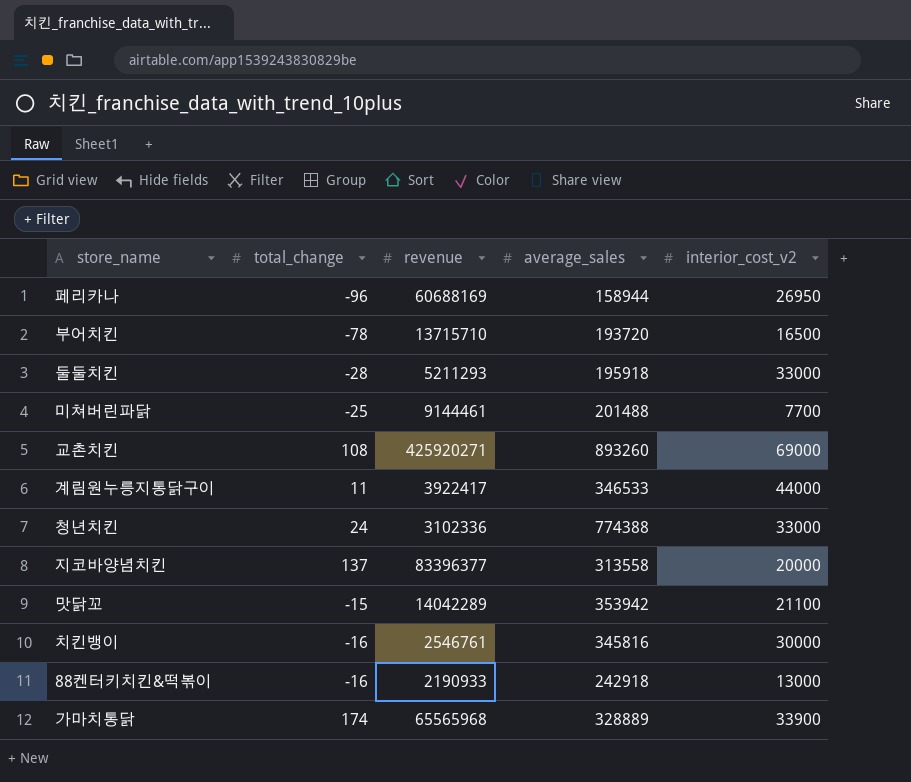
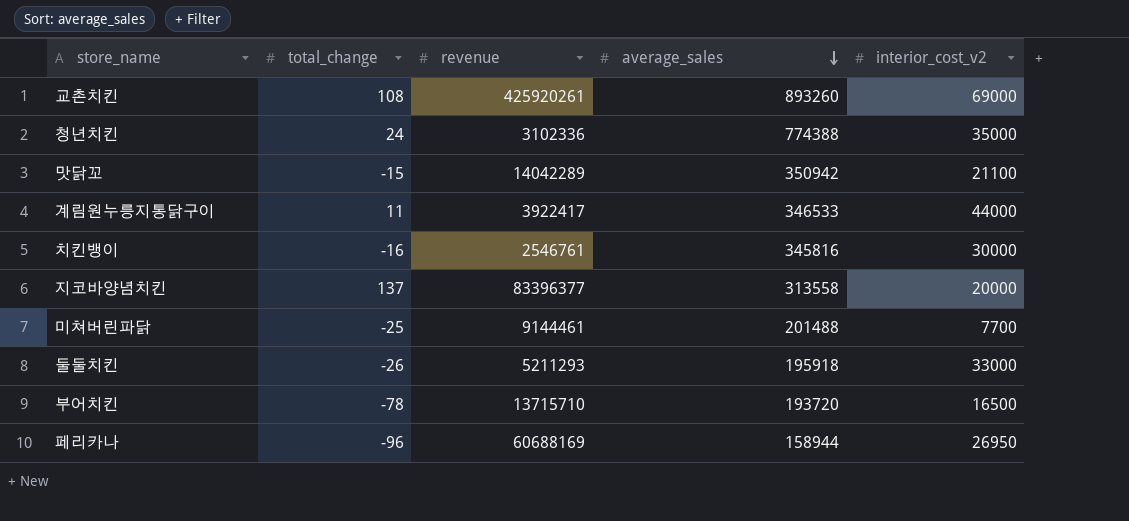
row order: none -> average_sales descending
row 88켄터키치킨&떡볶이: -16 | 2190933 | 242918 | 13000 -> none
row 가마치통닭: 174 | 65565968 | 328889 | 33900 -> none
교촌치킨 | revenue: 425920271 -> 425920261
청년치킨 | interior_cost_v2: 33000 -> 35000
맛닭꼬 | average_sales: 353942 -> 350942
둘둘치킨 | total_change: -28 -> -26

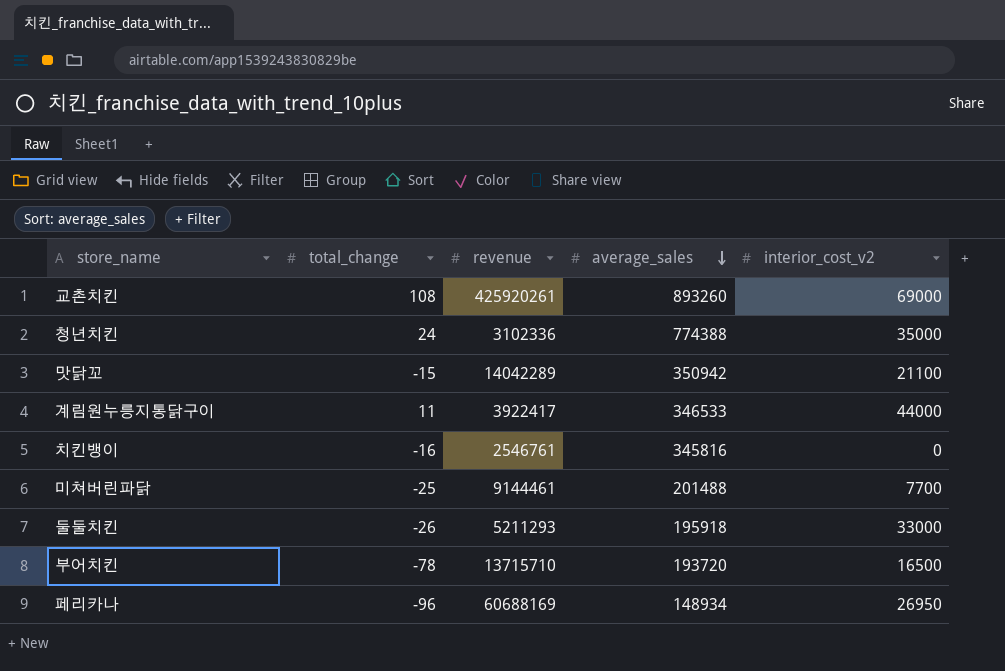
row 지코바양념치킨: 137 | 83396377 | 313558 | 20000 -> none
치킨뱅이 | interior_cost_v2: 30000 -> 0
페리카나 | average_sales: 158944 -> 148934

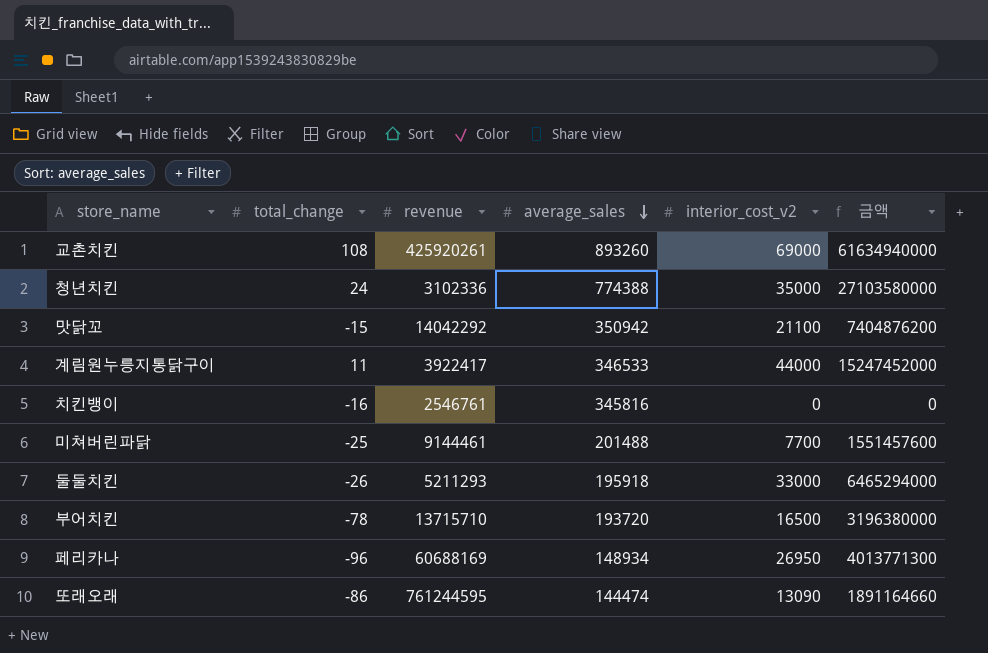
column 금액 | formula: none -> [average_sales] * [interior_cost_v2]
맛닭꼬 | revenue: 14042289 -> 14042292
row 또래오래: none -> -86 | 761244595 | 144474 | 13090 | 1891164660

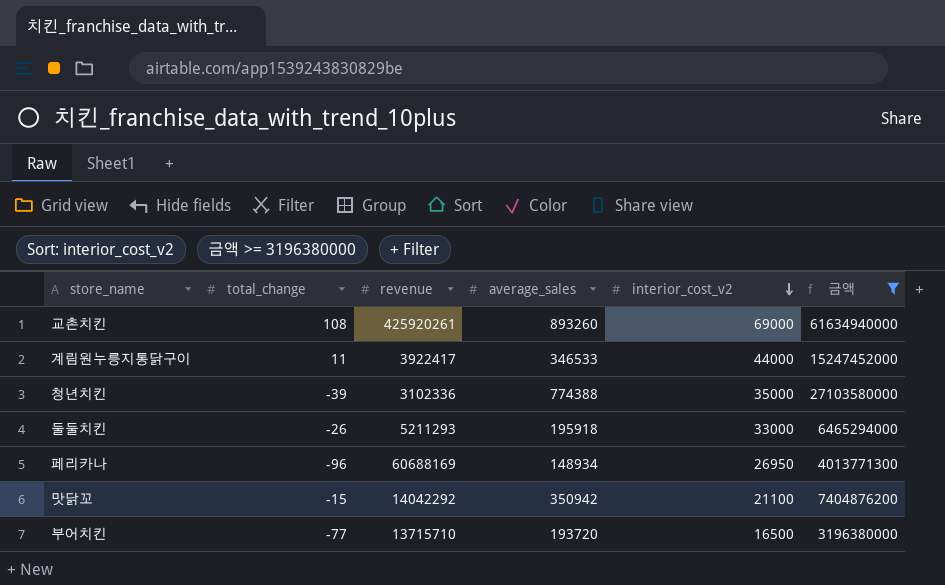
filter: none -> 금액 >= 3196380000
row order: average_sales descending -> interior_cost_v2 descending
청년치킨 | total_change: 24 -> -39
부어치킨 | total_change: -78 -> -77

